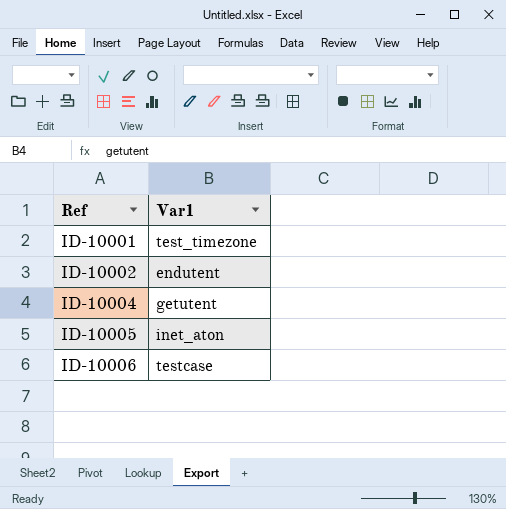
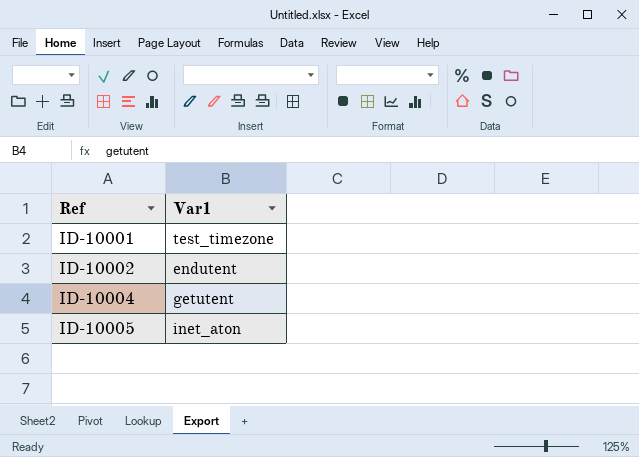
row ID-10006: testcase -> none

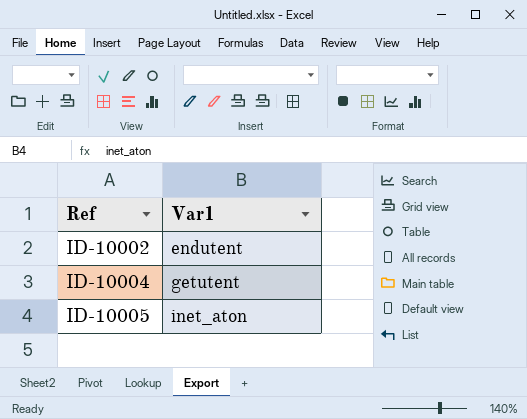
row ID-10001: test_timezone -> none

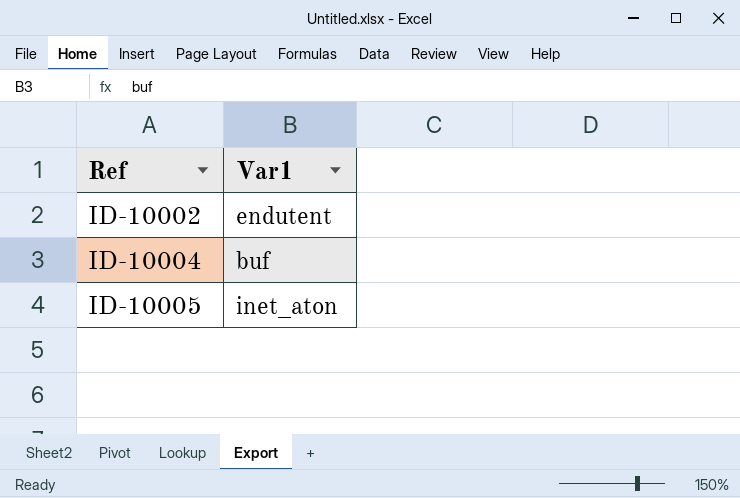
ID-10004 | Var1: getutent -> buf

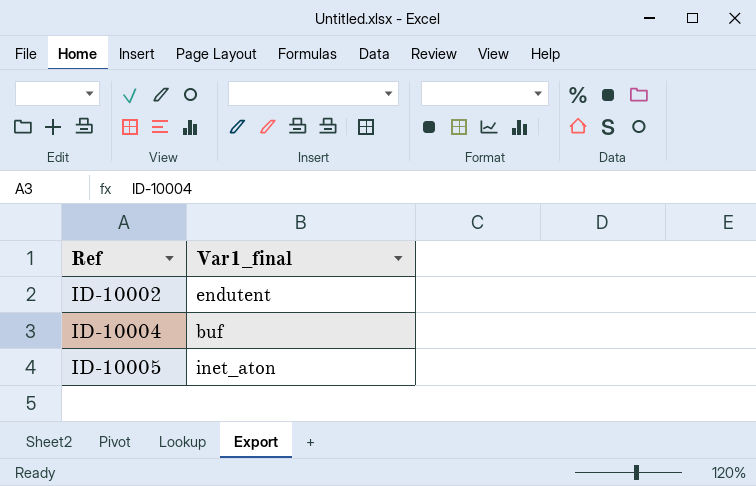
column name: Var1 -> Var1_final

